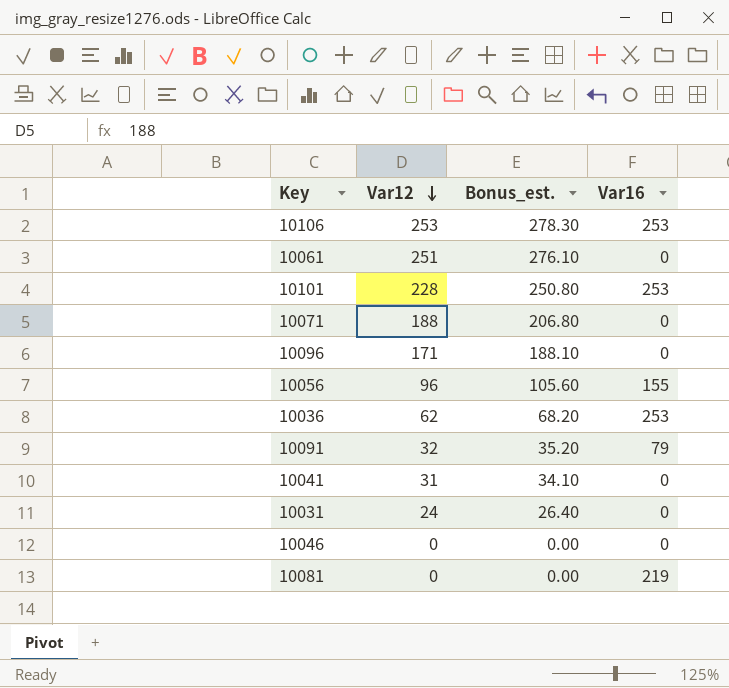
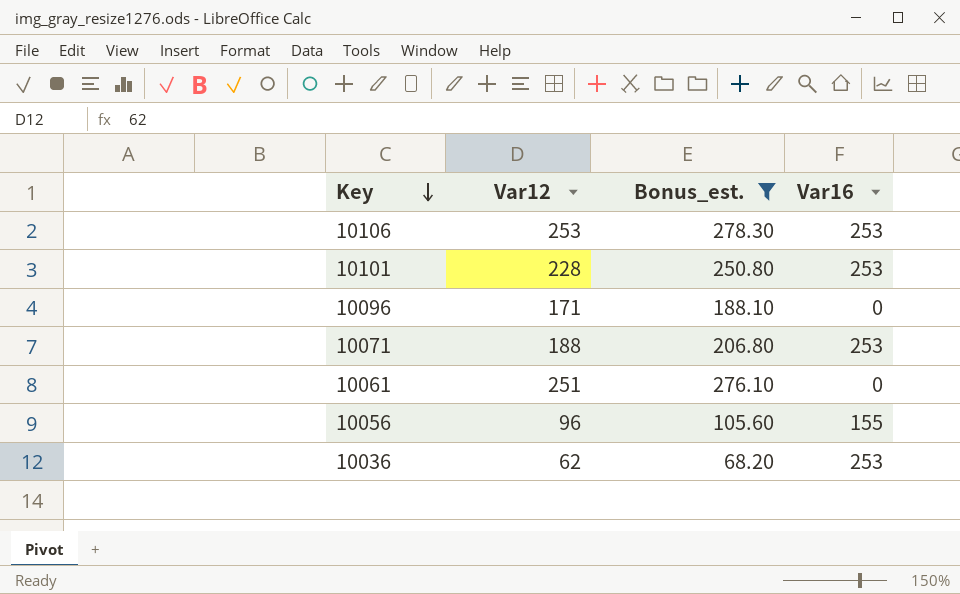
filter: none -> Bonus_est. >= 68.20
row order: Var12 descending -> Key descending
10071 | Var16: 0 -> 253

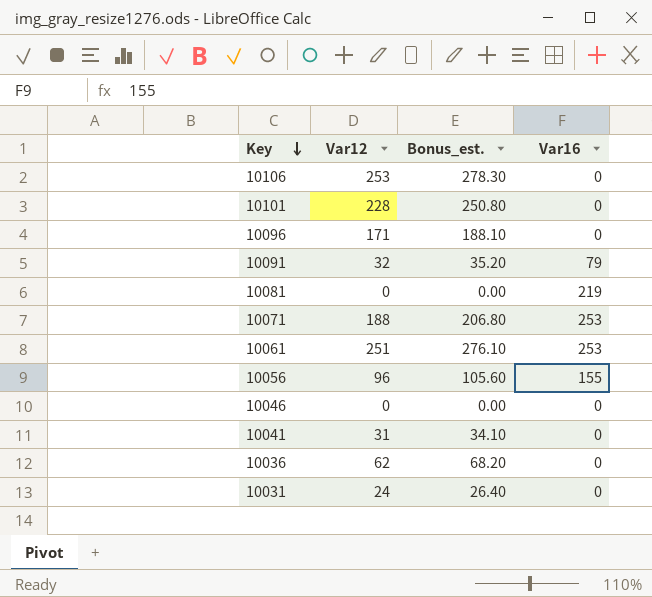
filter: Bonus_est. >= 68.20 -> none
10106 | Var16: 253 -> 0
10101 | Var16: 253 -> 0
10061 | Var16: 0 -> 253
10036 | Var16: 253 -> 0

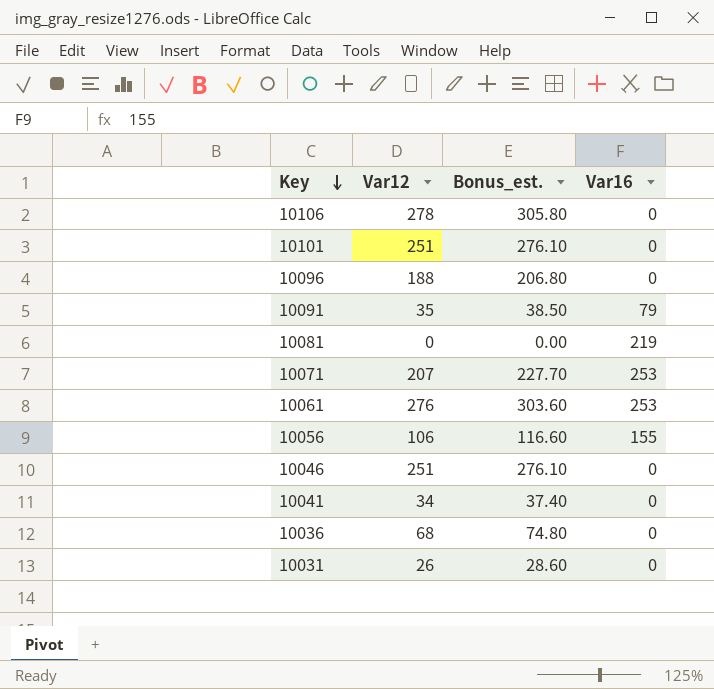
10106 | Var12: 253 -> 278
10106 | Bonus_est.: 278.30 -> 305.80
10101 | Var12: 228 -> 251
10101 | Bonus_est.: 250.80 -> 276.10
10096 | Var12: 171 -> 188
10096 | Bonus_est.: 188.10 -> 206.80
10091 | Var12: 32 -> 35
10091 | Bonus_est.: 35.20 -> 38.50
10071 | Var12: 188 -> 207
10071 | Bonus_est.: 206.80 -> 227.70
10061 | Var12: 251 -> 276
10061 | Bonus_est.: 276.10 -> 303.60
10056 | Var12: 96 -> 106
10056 | Bonus_est.: 105.60 -> 116.60
10046 | Var12: 0 -> 251
10046 | Bonus_est.: 0.00 -> 276.10
10041 | Var12: 31 -> 34
10041 | Bonus_est.: 34.10 -> 37.40
10036 | Var12: 62 -> 68
10036 | Bonus_est.: 68.20 -> 74.80
10031 | Var12: 24 -> 26
10031 | Bonus_est.: 26.40 -> 28.60

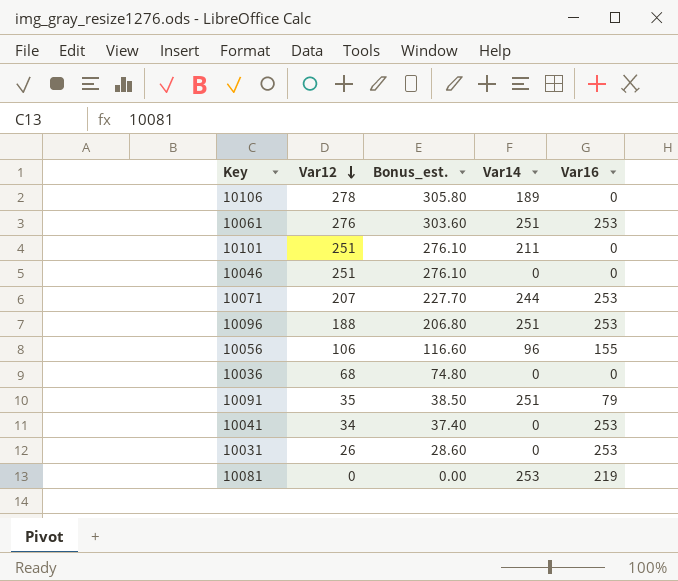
row order: Key descending -> Var12 descending
column Var14 | position: none -> 4
10096 | Var16: 0 -> 253
10041 | Var16: 0 -> 253
10031 | Var16: 0 -> 253

